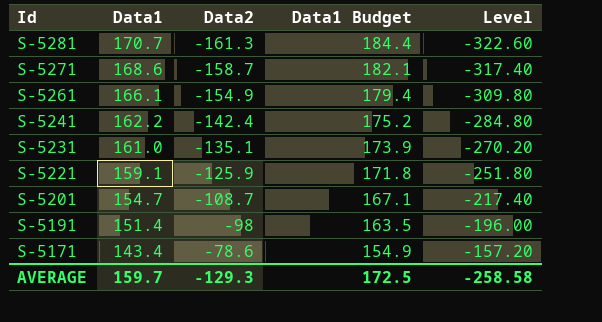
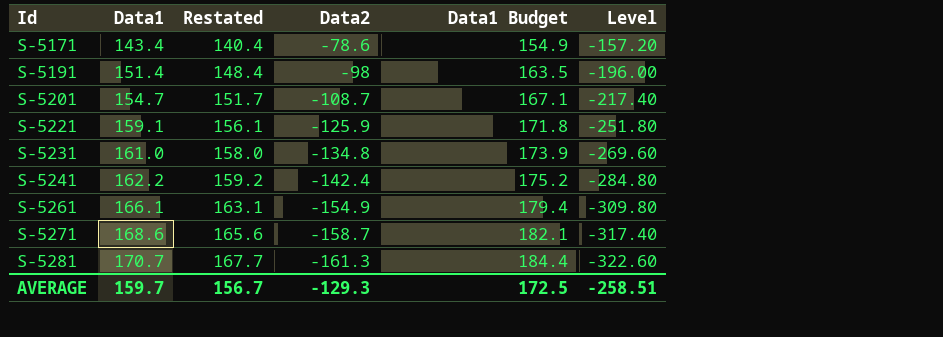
row order: Id descending -> Id ascending
column Restated | formula: none -> [Data1] - 3
S-5231 | Data2: -135.1 -> -134.8
S-5231 | Level: -270.20 -> -269.60
AVERAGE | Level: -258.58 -> -258.51

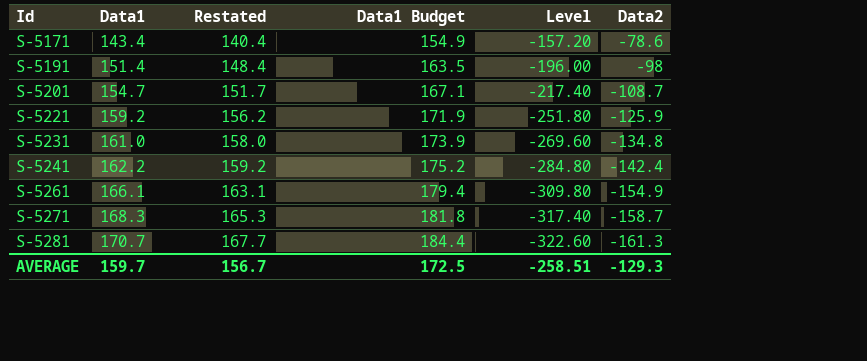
column Data2 | position: 4 -> 6
S-5221 | Data1: 159.1 -> 159.2
S-5221 | Restated: 156.1 -> 156.2
S-5221 | Data1 Budget: 171.8 -> 171.9
S-5271 | Data1: 168.6 -> 168.3
S-5271 | Restated: 165.6 -> 165.3
S-5271 | Data1 Budget: 182.1 -> 181.8

